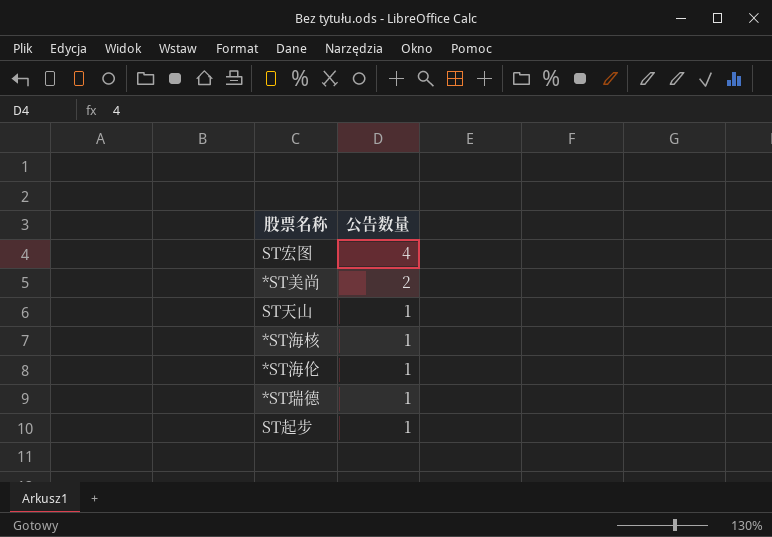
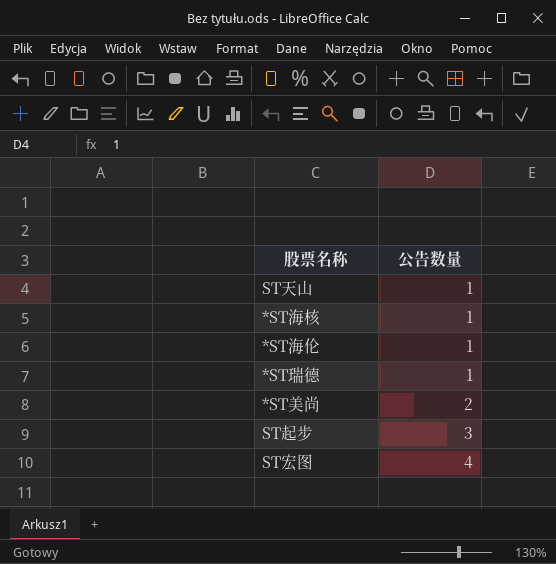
row order: 公告数量 descending -> 公告数量 ascending
ST起步 | 公告数量: 1 -> 3

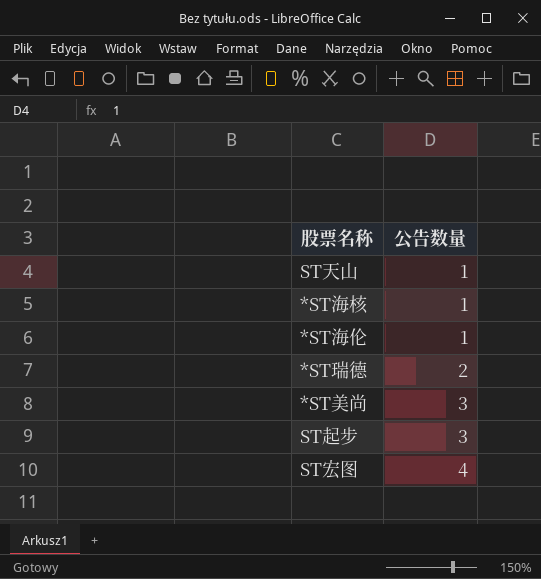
*ST瑞德 | 公告数量: 1 -> 2
*ST美尚 | 公告数量: 2 -> 3

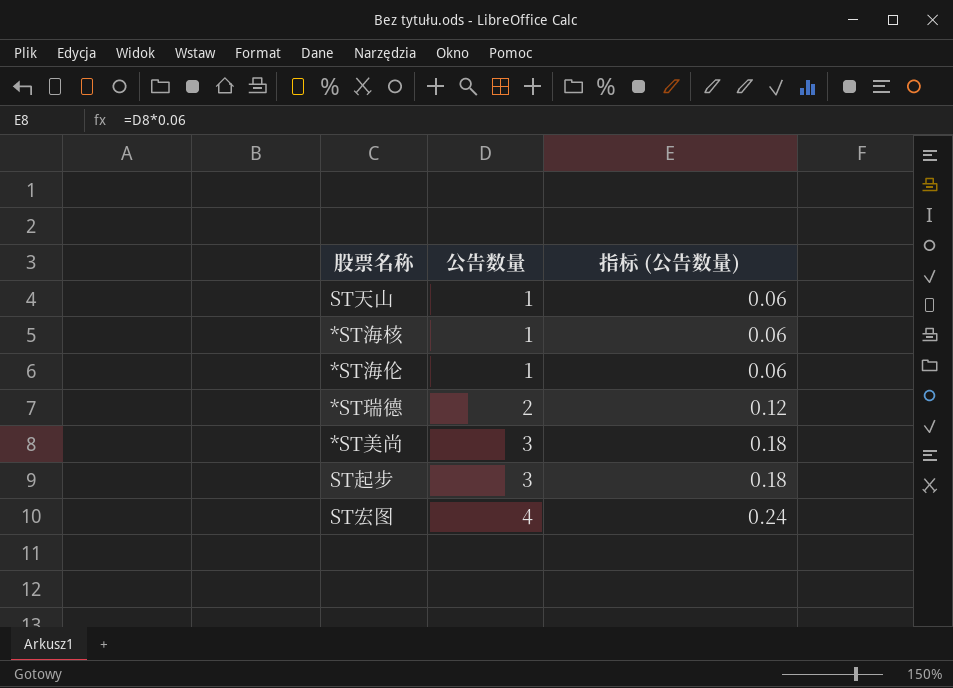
column 指标 (公告数量) | formula: none -> [公告数量] * 0.06

